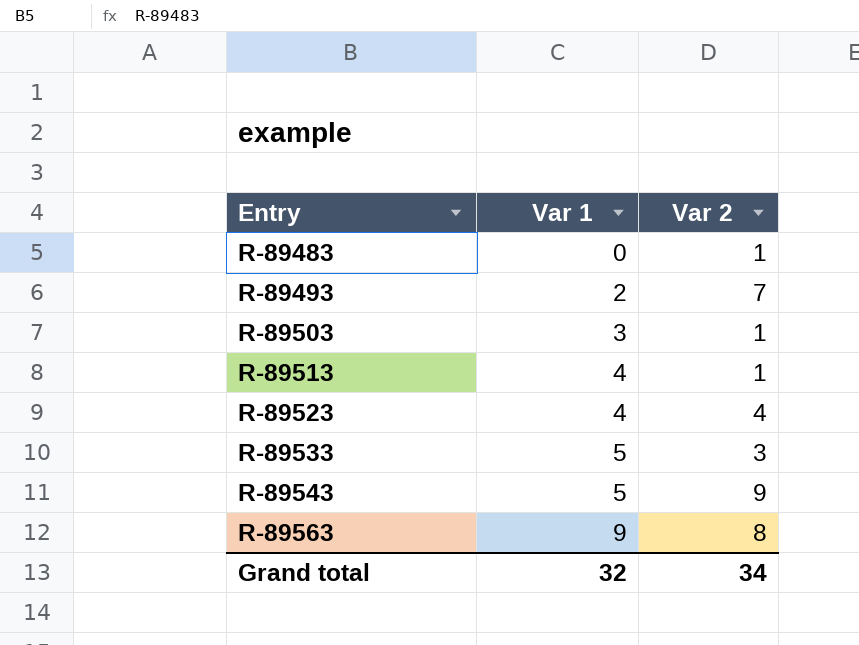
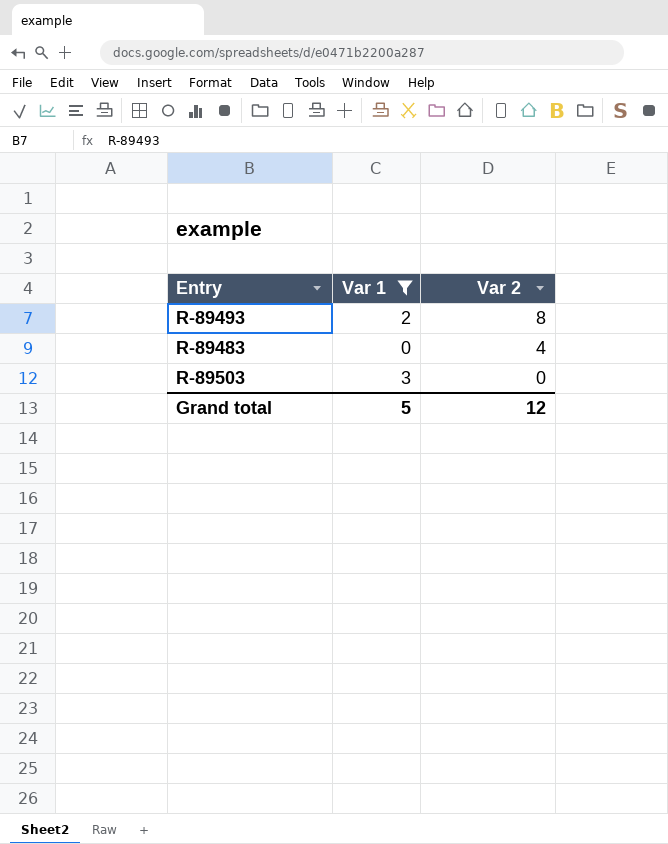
filter: none -> Var 1 <= 3
row order: Entry ascending -> Var 2 descending
R-89493 | Var 2: 7 -> 8
R-89483 | Var 2: 1 -> 4
R-89503 | Var 2: 1 -> 0
Grand total | Var 1: 32 -> 5
Grand total | Var 2: 34 -> 12

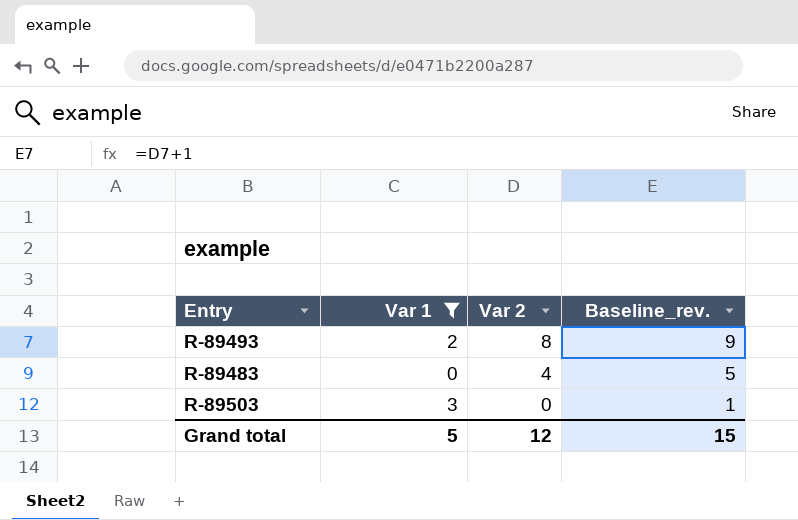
column Baseline_rev. | formula: none -> [Var 2] + 1

